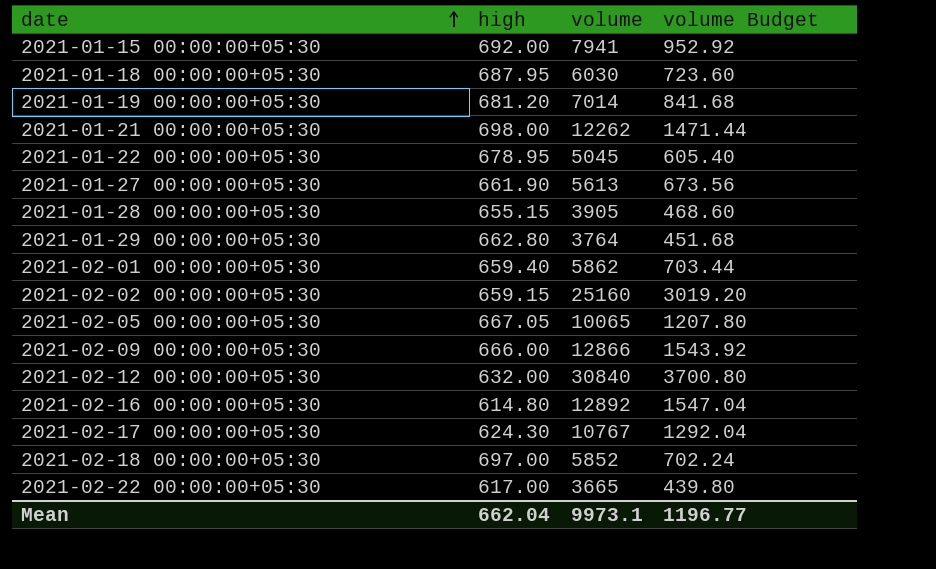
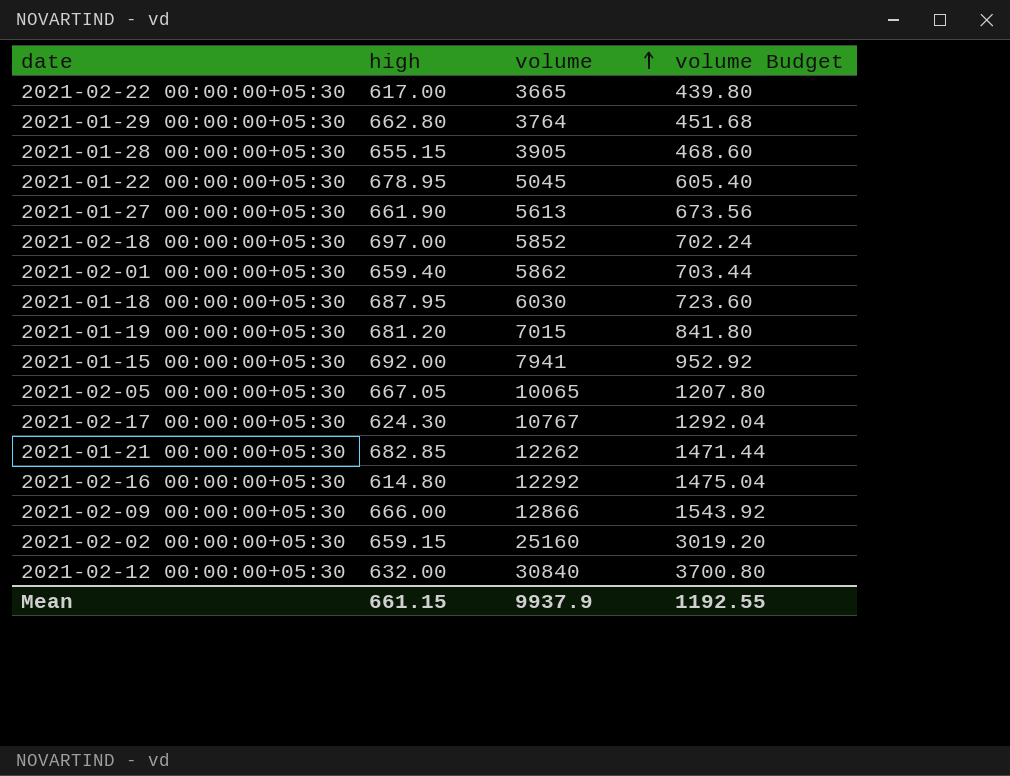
row order: date ascending -> volume ascending
2021-01-19 00:00:00+05:30 | volume: 7014 -> 7015
2021-01-19 00:00:00+05:30 | volume Budget: 841.68 -> 841.80
2021-01-21 00:00:00+05:30 | high: 698.00 -> 682.85
2021-02-16 00:00:00+05:30 | volume: 12892 -> 12292
2021-02-16 00:00:00+05:30 | volume Budget: 1547.04 -> 1475.04
Mean | high: 662.04 -> 661.15
Mean | volume: 9973.1 -> 9937.9
Mean | volume Budget: 1196.77 -> 1192.55

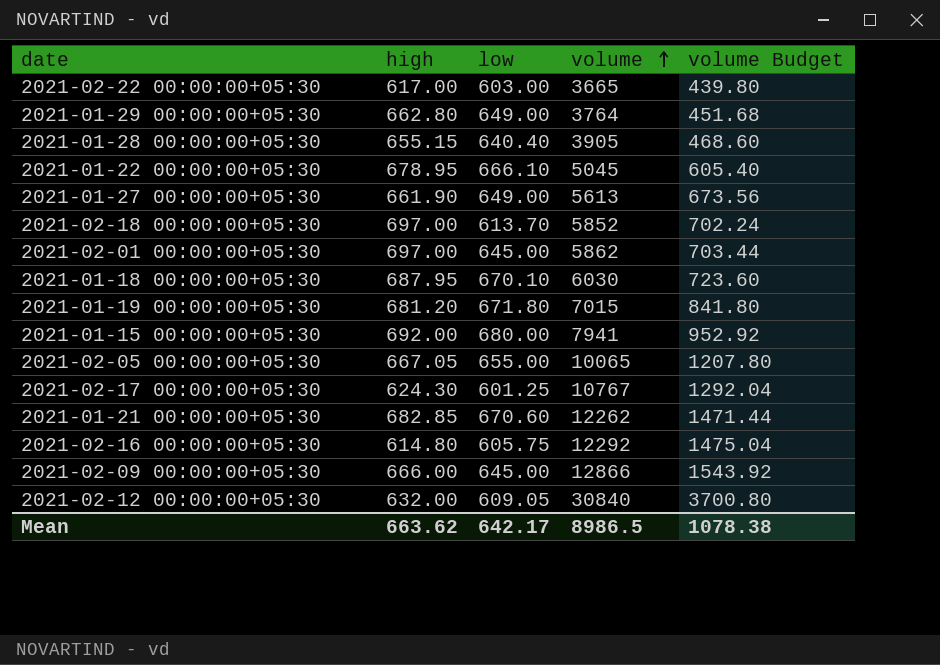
column low | position: none -> 3
row 2021-02-02 00:00:00+05:30: 659.15 | 25160 | 3019.20 -> none
2021-02-01 00:00:00+05:30 | high: 659.40 -> 697.00
Mean | high: 661.15 -> 663.62
Mean | volume: 9937.9 -> 8986.5
Mean | volume Budget: 1192.55 -> 1078.38

